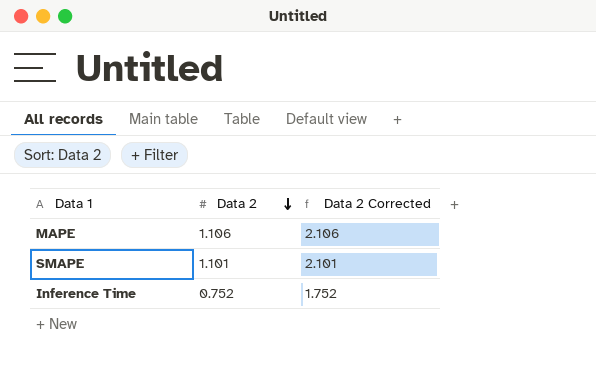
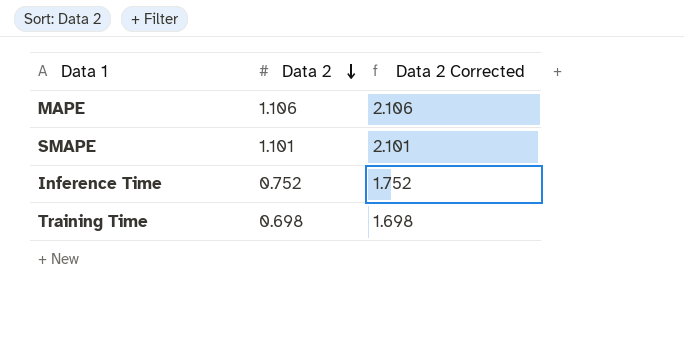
row Training Time: none -> 0.698 | 1.698

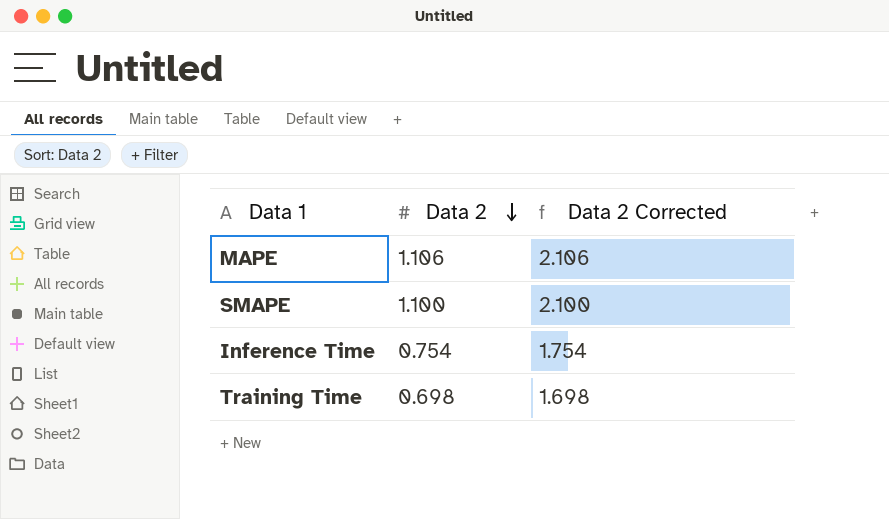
SMAPE | Data 2: 1.101 -> 1.100
SMAPE | Data 2 Corrected: 2.101 -> 2.100
Inference Time | Data 2: 0.752 -> 0.754
Inference Time | Data 2 Corrected: 1.752 -> 1.754

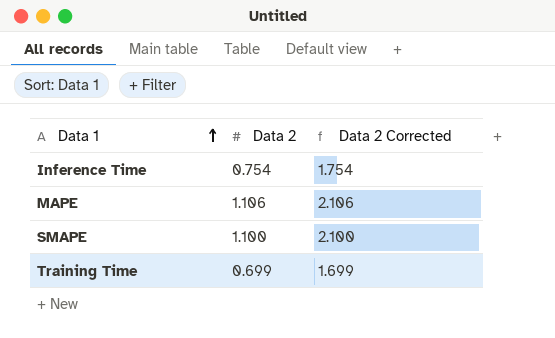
row order: Data 2 descending -> Data 1 ascending
Training Time | Data 2: 0.698 -> 0.699
Training Time | Data 2 Corrected: 1.698 -> 1.699

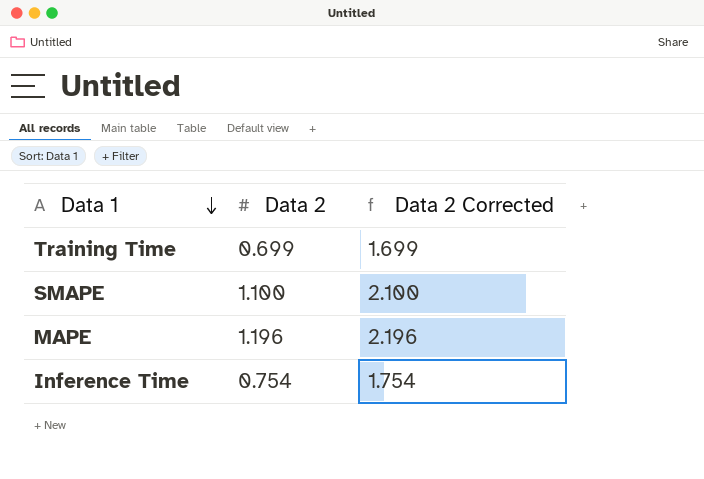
row order: Data 1 ascending -> Data 1 descending
MAPE | Data 2: 1.106 -> 1.196
MAPE | Data 2 Corrected: 2.106 -> 2.196

